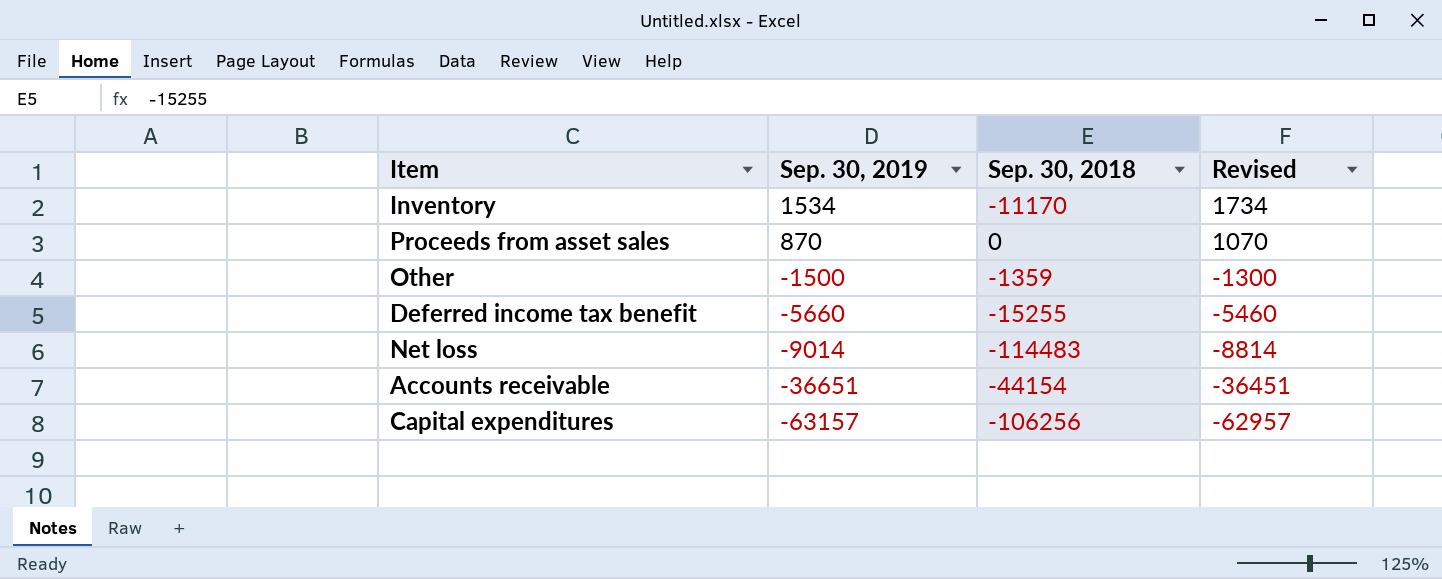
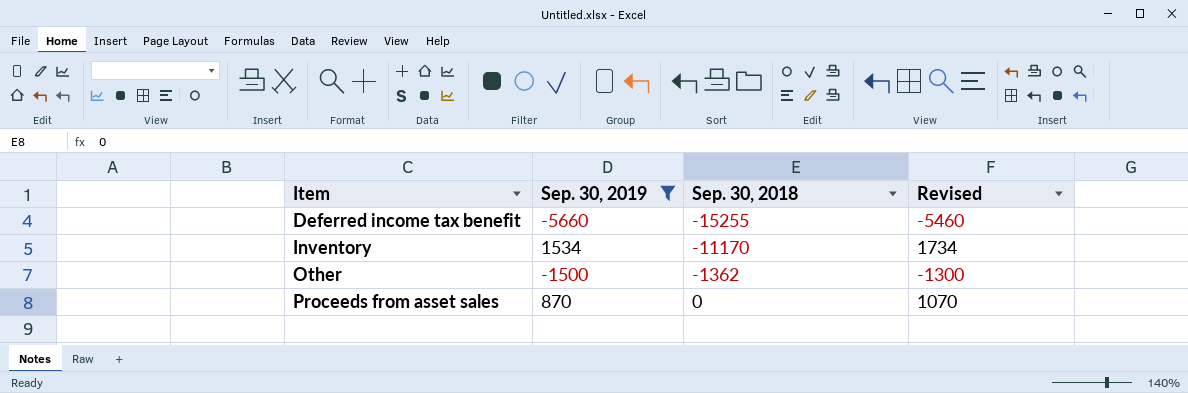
filter: none -> Sep. 30, 2019 >= -5660
row order: Sep. 30, 2019 descending -> Item ascending
Other | Sep. 30, 2018: -1359 -> -1362

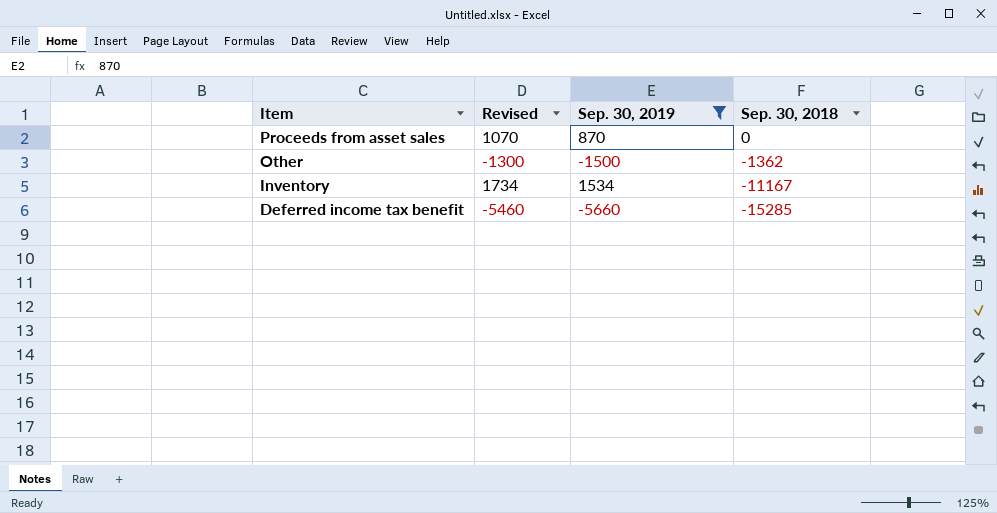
row order: Item ascending -> Item descending
column Revised | position: 4 -> 2
Inventory | Sep. 30, 2018: -11170 -> -11167
Deferred income tax benefit | Sep. 30, 2018: -15255 -> -15285

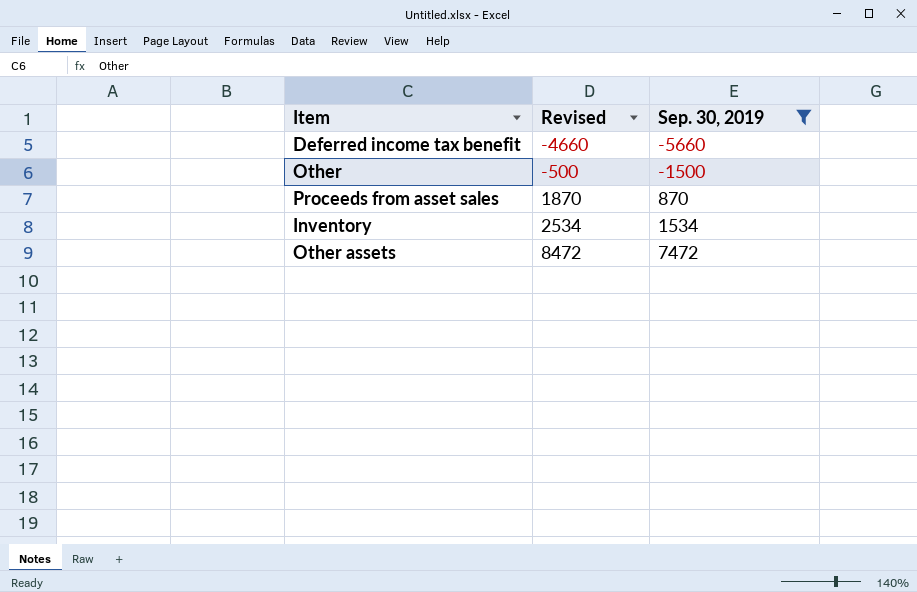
row order: Item descending -> Revised ascending
column Sep. 30, 2018 | position: 4 -> none
column Revised | formula: [Sep. 30, 2019] + 200 -> [Sep. 30, 2019] + 1000
row Other assets: none -> 8472 | 7472

